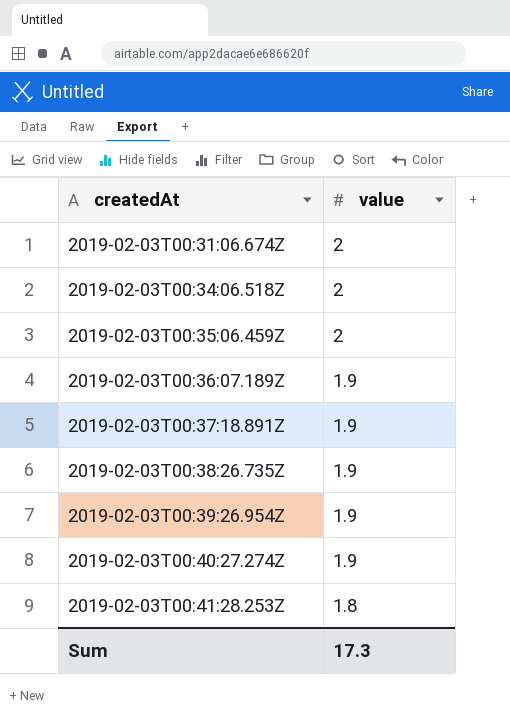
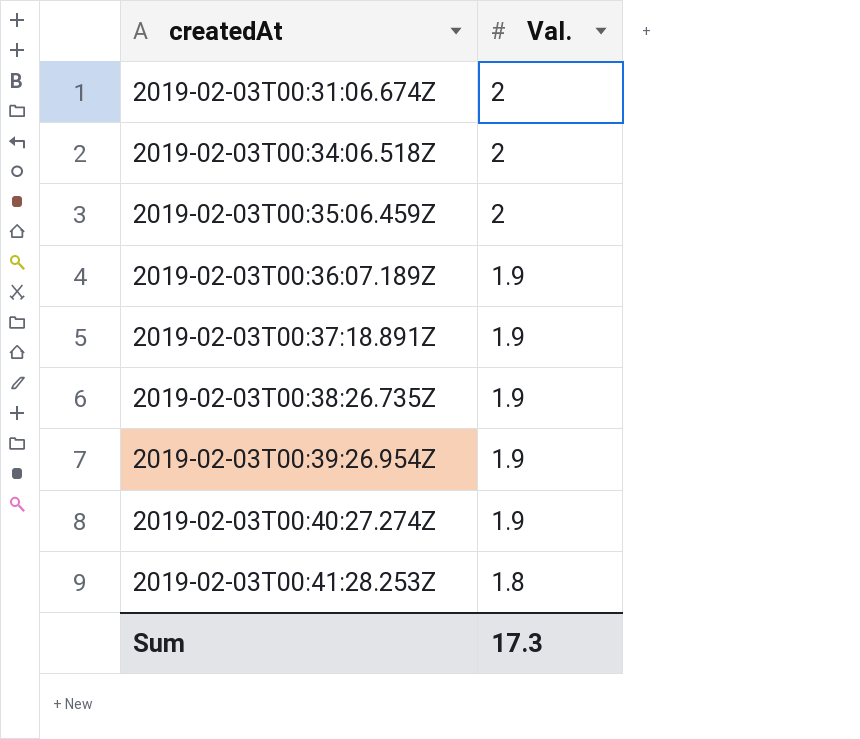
column name: value -> Val.

